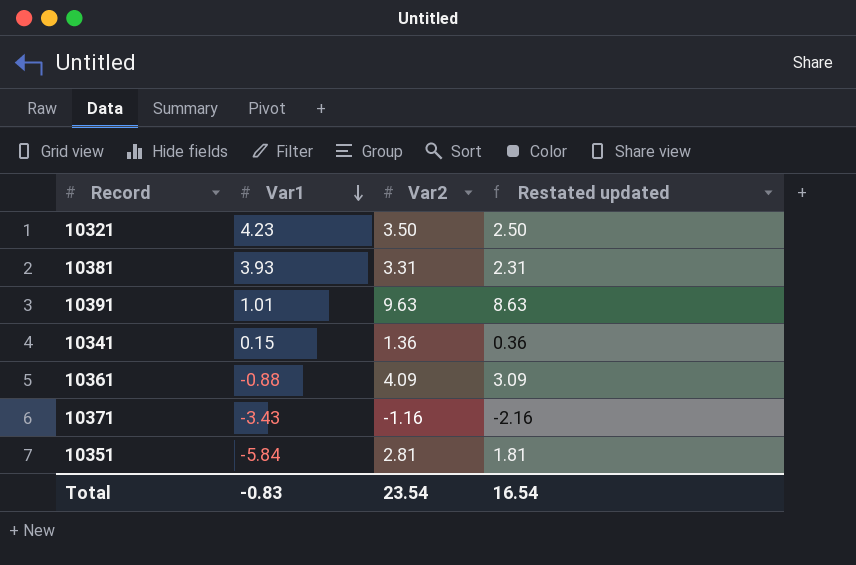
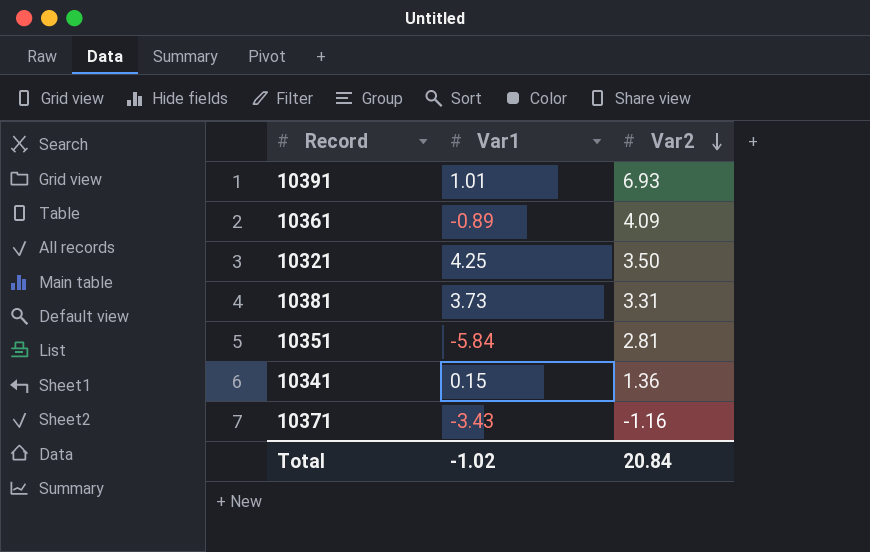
row order: Var1 descending -> Var2 descending
column Restated updated | formula: [Var2] - 1 -> none
10391 | Var2: 9.63 -> 6.93
10361 | Var1: -0.88 -> -0.89
10321 | Var1: 4.23 -> 4.25
10381 | Var1: 3.93 -> 3.73
Total | Var1: -0.83 -> -1.02
Total | Var2: 23.54 -> 20.84

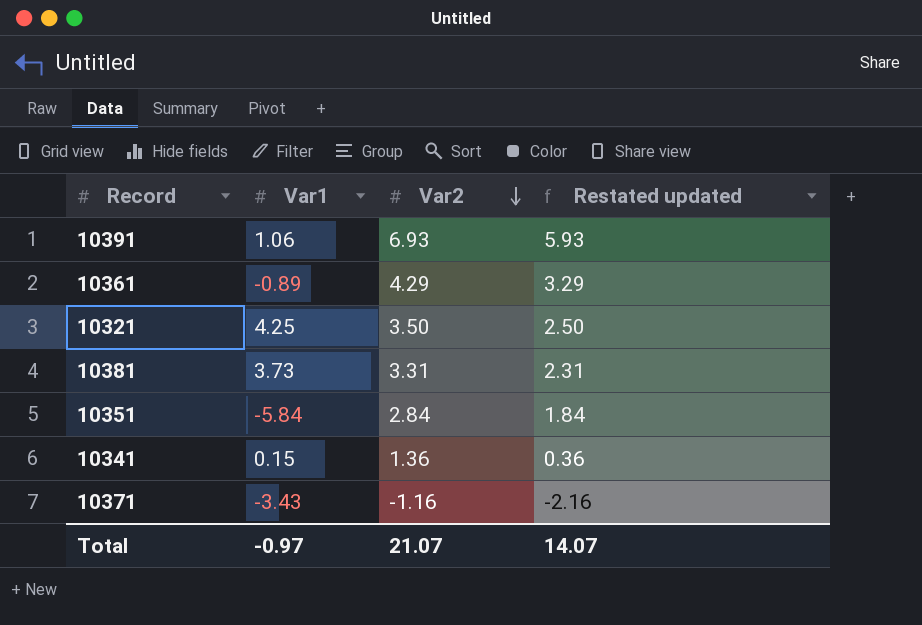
column Restated updated | formula: none -> [Var2] - 1
10391 | Var1: 1.01 -> 1.06
10361 | Var2: 4.09 -> 4.29
10351 | Var2: 2.81 -> 2.84
Total | Var1: -1.02 -> -0.97
Total | Var2: 20.84 -> 21.07

